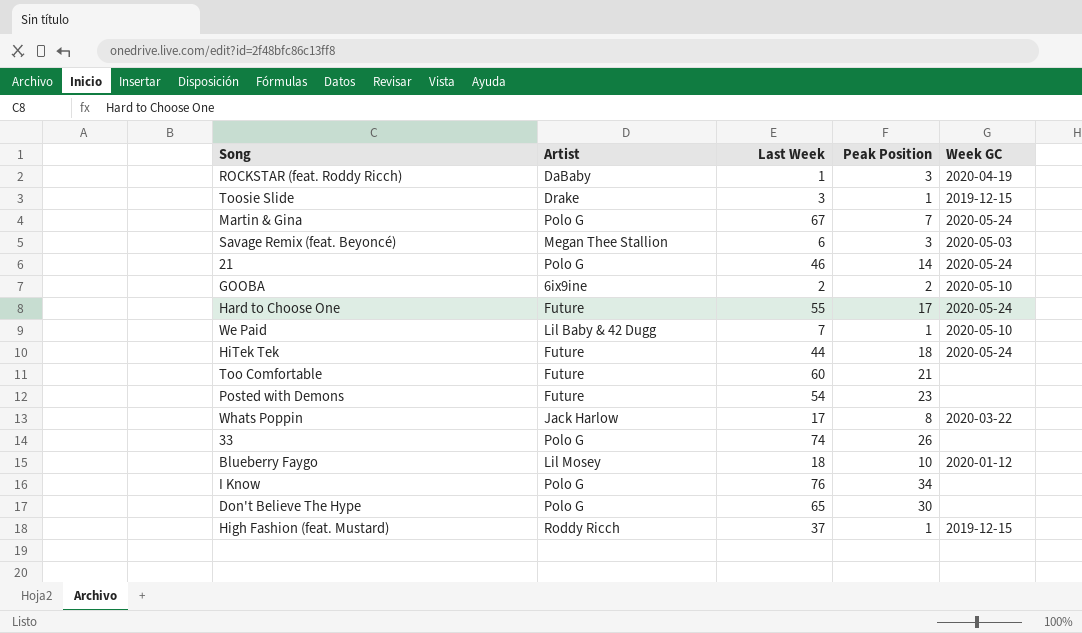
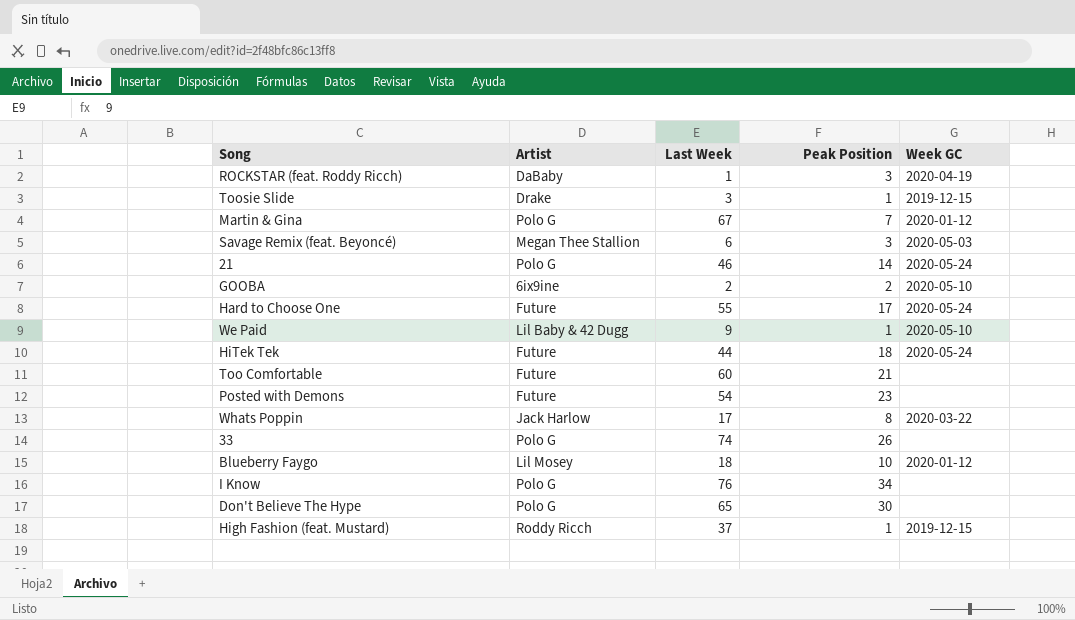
Martin & Gina | Week GC: 2020-05-24 -> 2020-01-12
We Paid | Last Week: 7 -> 9

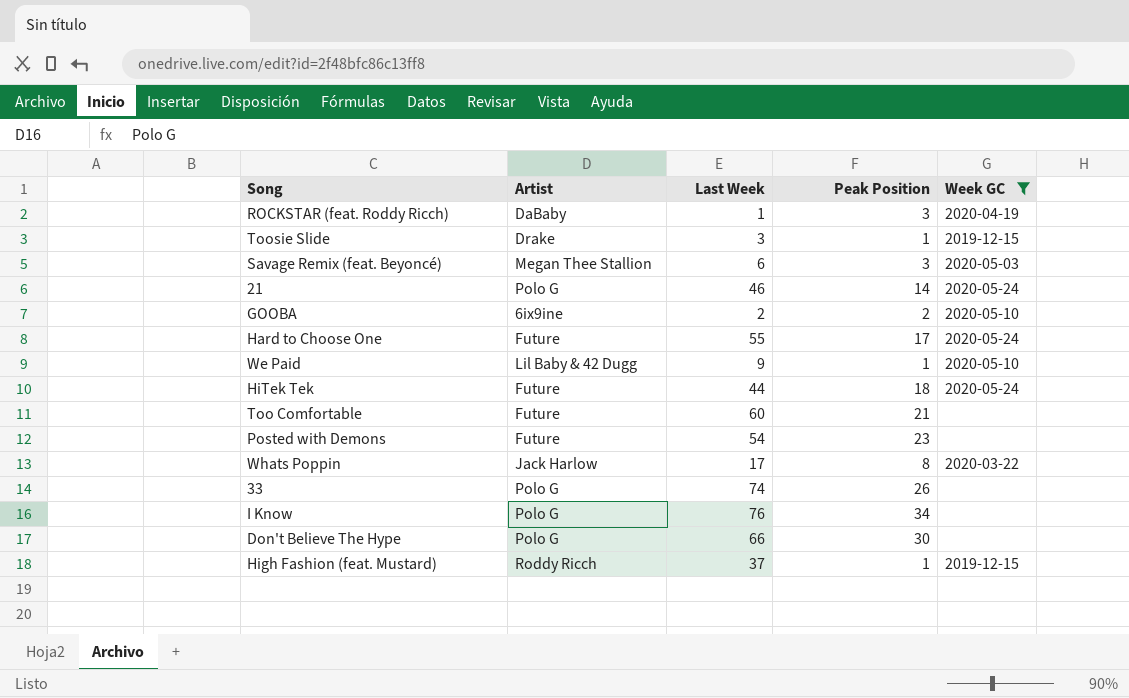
filter: none -> Week GC != 2020-01-12
Don't Believe The Hype | Last Week: 65 -> 66

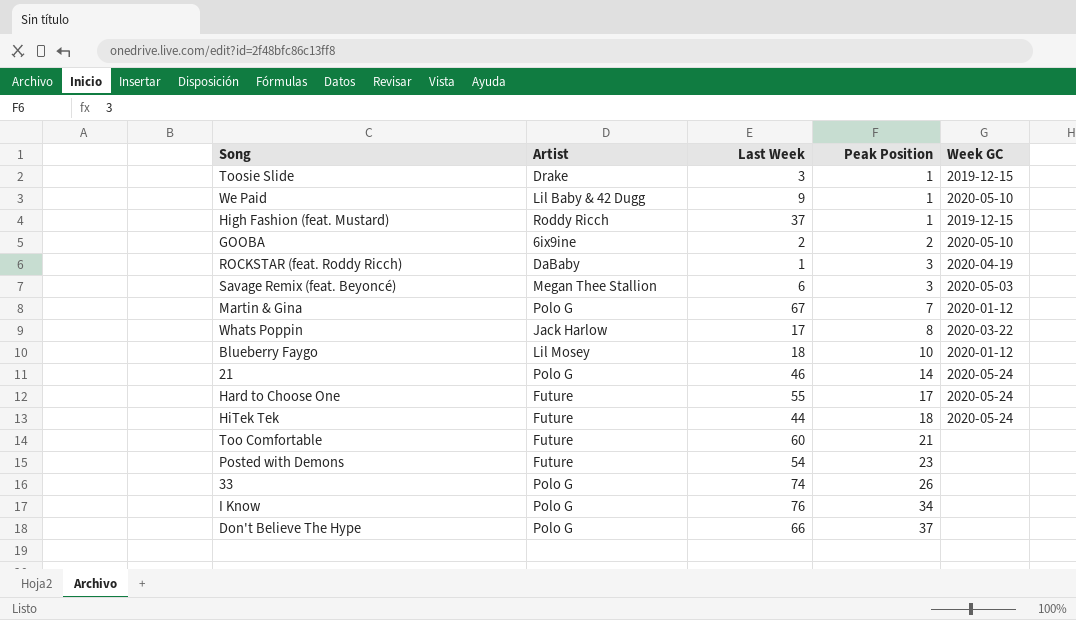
filter: Week GC != 2020-01-12 -> none
row order: none -> Peak Position ascending
Don't Believe The Hype | Peak Position: 30 -> 37

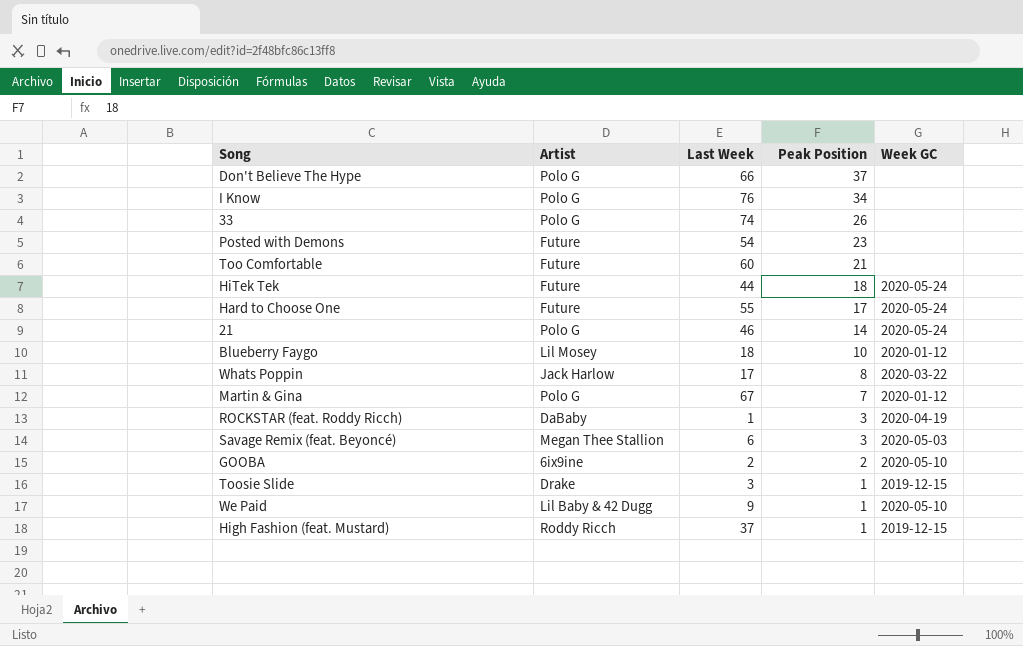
row order: Peak Position ascending -> Peak Position descending

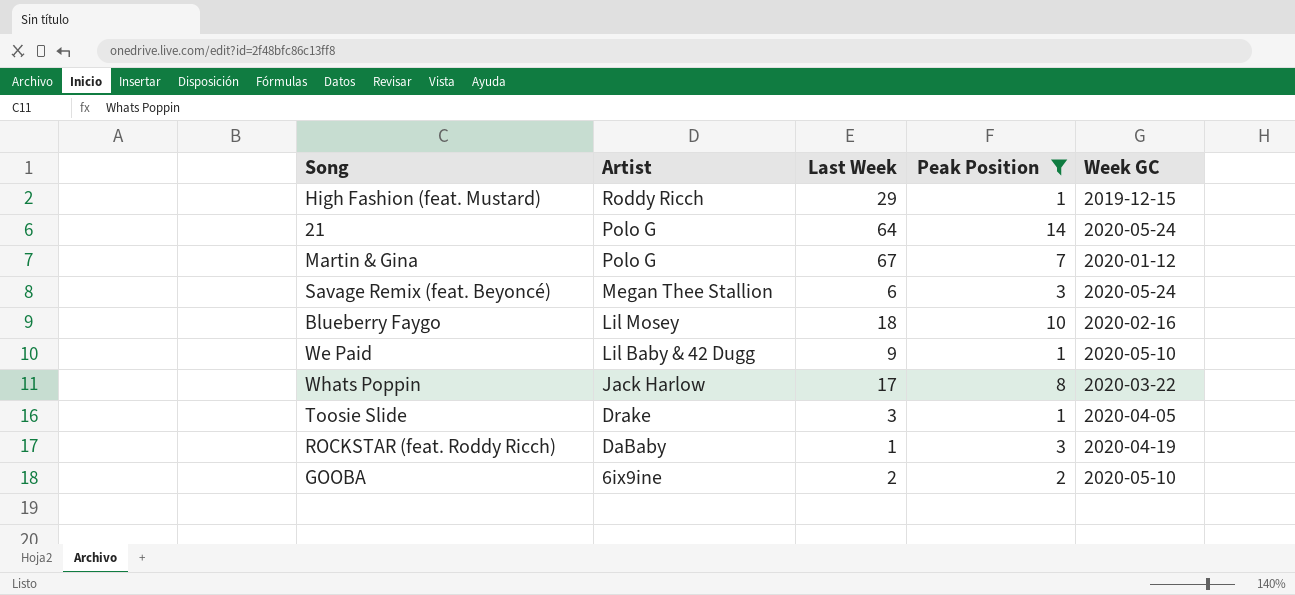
filter: none -> Peak Position <= 14
row order: Peak Position descending -> Artist descending
High Fashion (feat. Mustard) | Last Week: 37 -> 29
21 | Last Week: 46 -> 64
Savage Remix (feat. Beyoncé) | Week GC: 2020-05-03 -> 2020-05-24
Blueberry Faygo | Week GC: 2020-01-12 -> 2020-02-16
Toosie Slide | Week GC: 2019-12-15 -> 2020-04-05

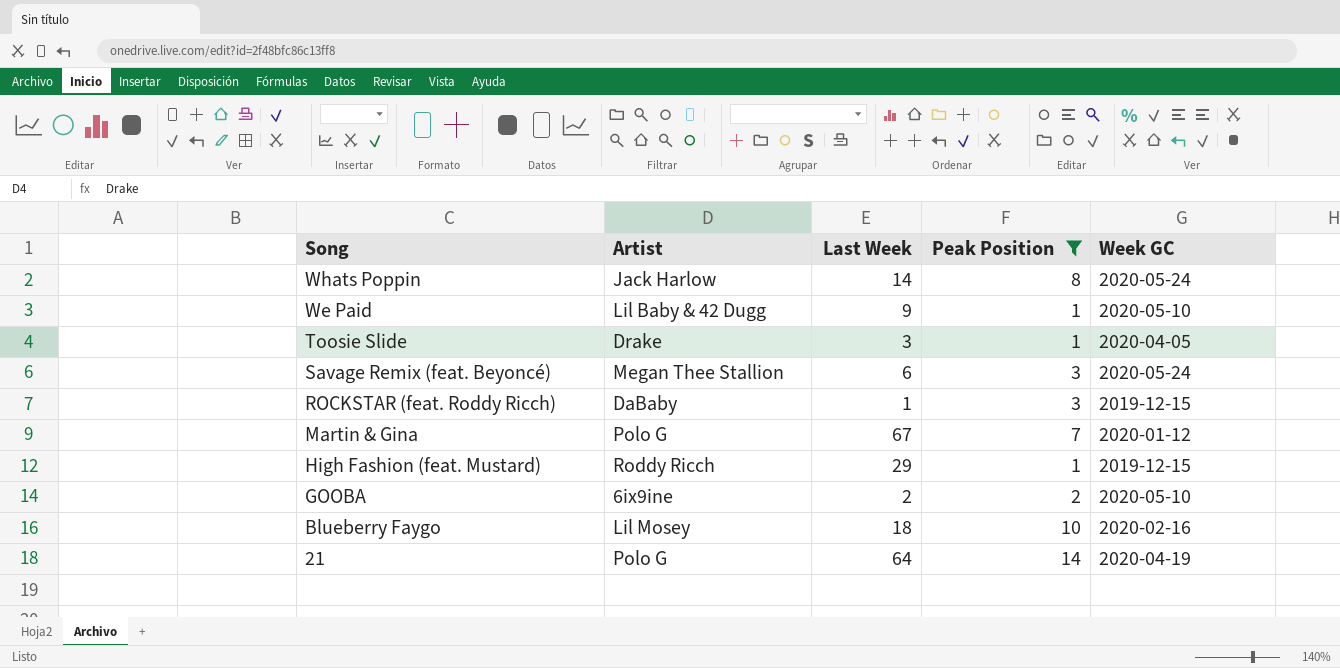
row order: Artist descending -> Song descending
Whats Poppin | Last Week: 17 -> 14
Whats Poppin | Week GC: 2020-03-22 -> 2020-05-24
ROCKSTAR (feat. Roddy Ricch) | Week GC: 2020-04-19 -> 2019-12-15
21 | Week GC: 2020-05-24 -> 2020-04-19

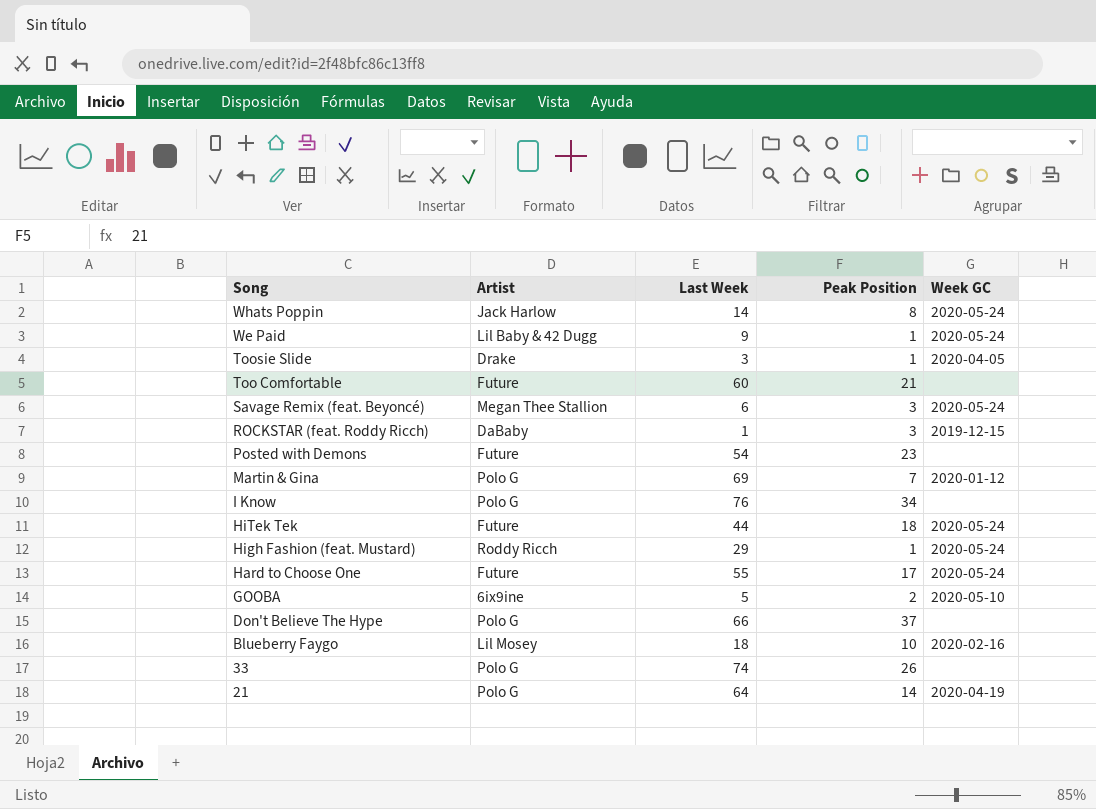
filter: Peak Position <= 14 -> none
We Paid | Week GC: 2020-05-10 -> 2020-05-24
Martin & Gina | Last Week: 67 -> 69
High Fashion (feat. Mustard) | Week GC: 2019-12-15 -> 2020-05-24
GOOBA | Last Week: 2 -> 5

